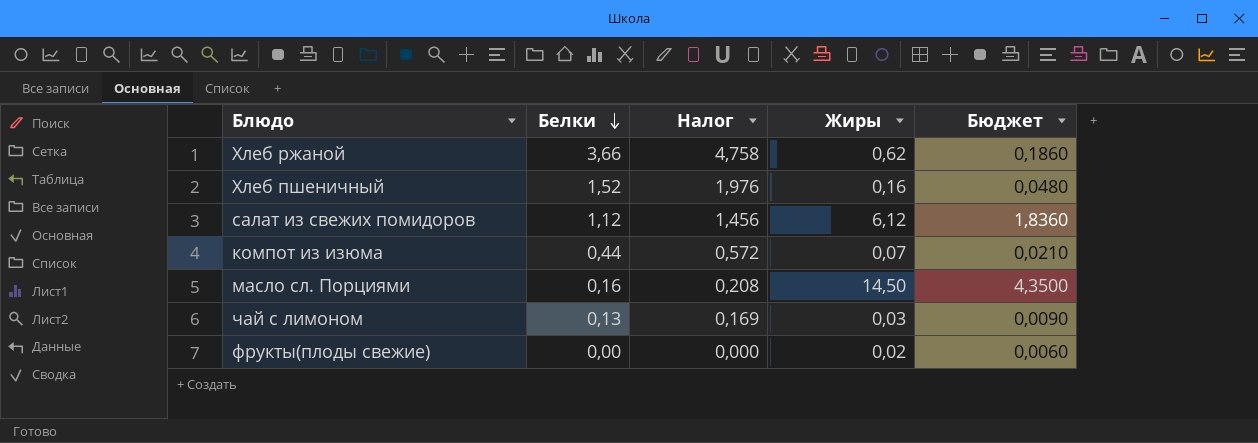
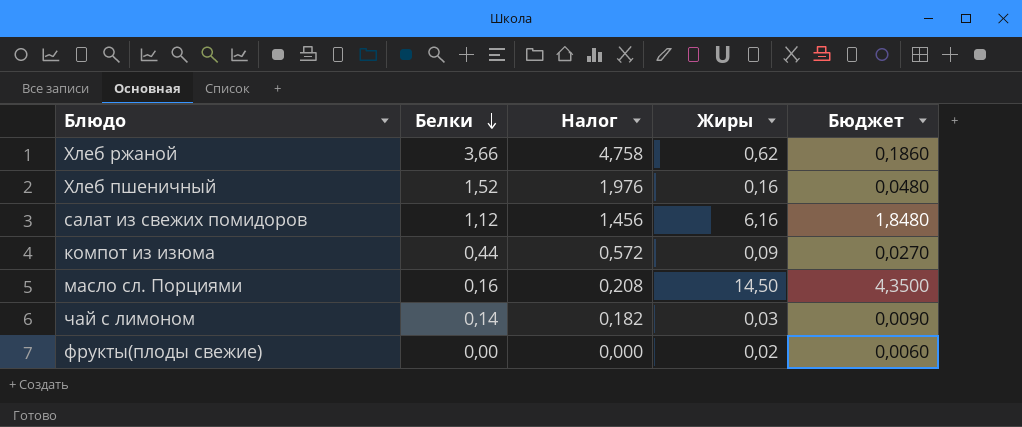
салат из свежих помидоров | Жиры: 6,12 -> 6,16
салат из свежих помидоров | Бюджет: 1,8360 -> 1,8480
компот из изюма | Жиры: 0,07 -> 0,09
компот из изюма | Бюджет: 0,0210 -> 0,0270
чай с лимоном | Белки: 0,13 -> 0,14
чай с лимоном | Налог: 0,169 -> 0,182

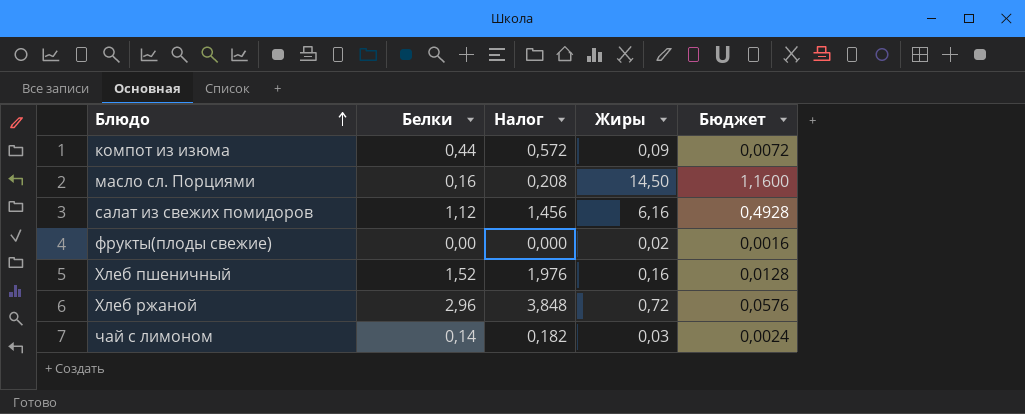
row order: Белки descending -> Блюдо ascending
column Бюджет | formula: [Жиры] * 0,3 -> [Жиры] * 0,08
Хлеб ржаной | Белки: 3,66 -> 2,96
Хлеб ржаной | Налог: 4,758 -> 3,848
Хлеб ржаной | Жиры: 0,62 -> 0,72

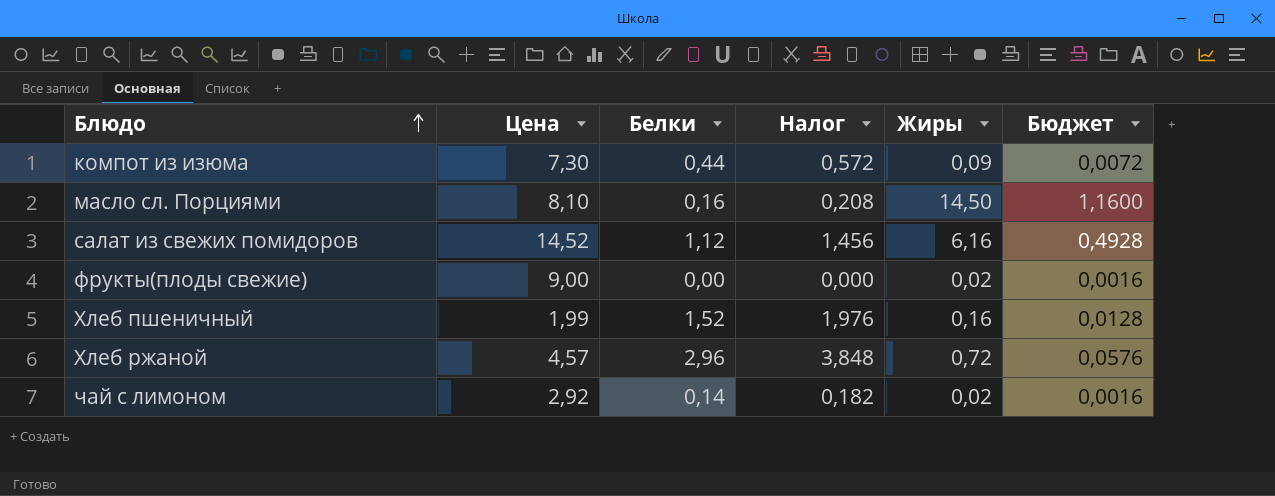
column Цена | position: none -> 2
чай с лимоном | Жиры: 0,03 -> 0,02
чай с лимоном | Бюджет: 0,0024 -> 0,0016

